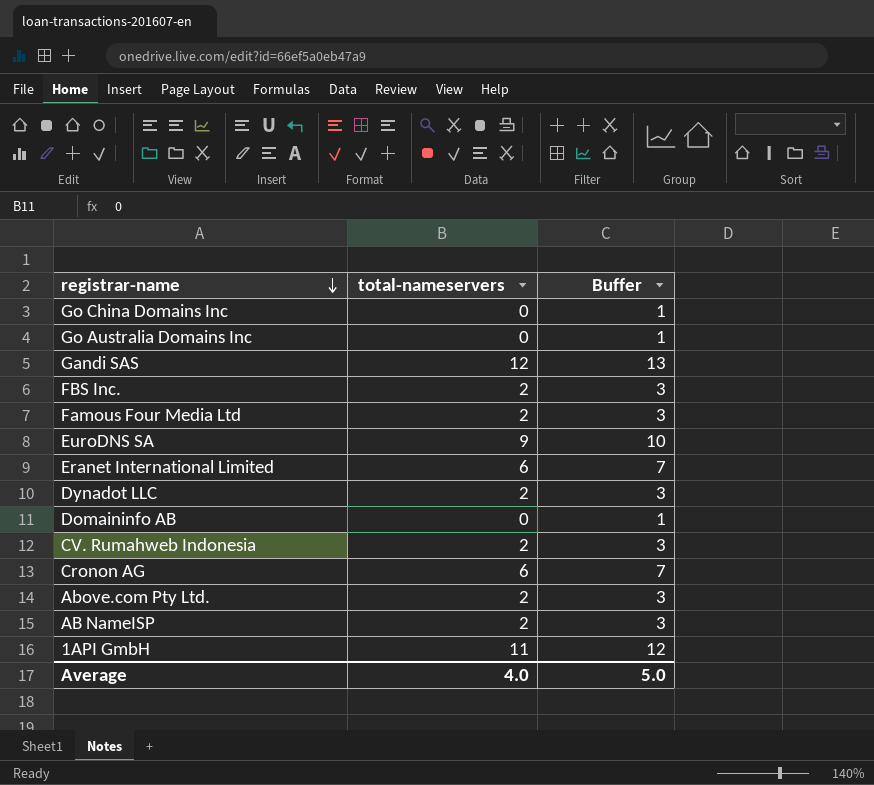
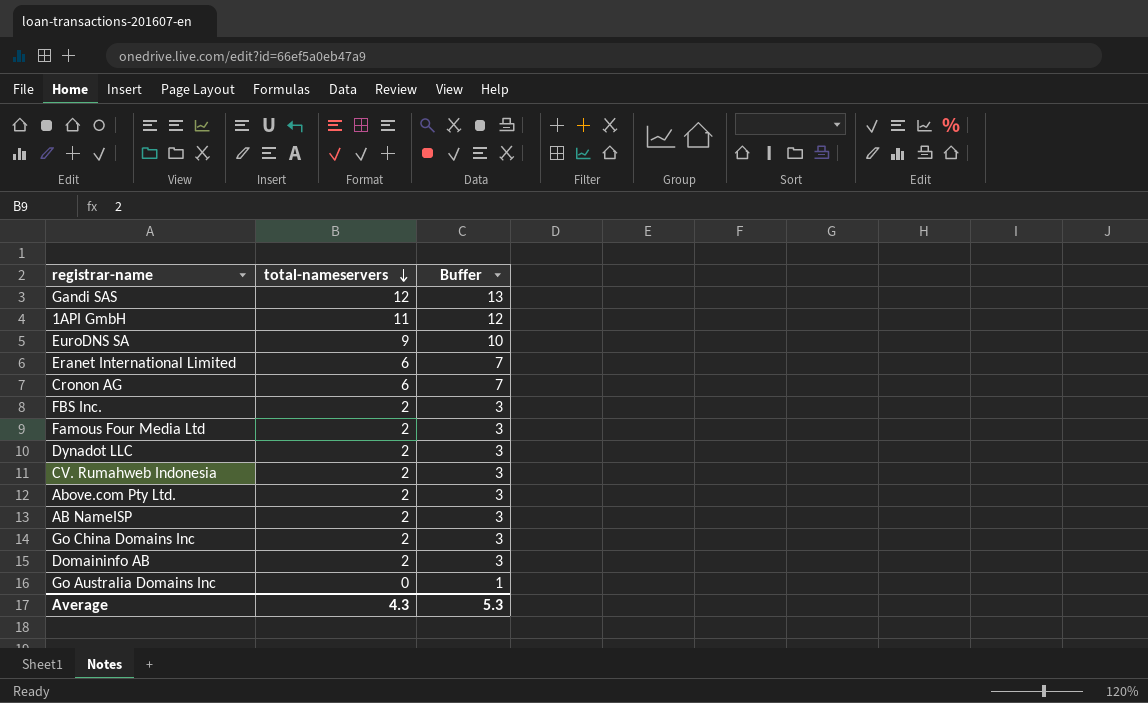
row order: registrar-name descending -> total-nameservers descending
Go China Domains Inc | total-nameservers: 0 -> 2
Go China Domains Inc | Buffer: 1 -> 3
Domaininfo AB | total-nameservers: 0 -> 2
Domaininfo AB | Buffer: 1 -> 3
Average | total-nameservers: 4.0 -> 4.3
Average | Buffer: 5.0 -> 5.3

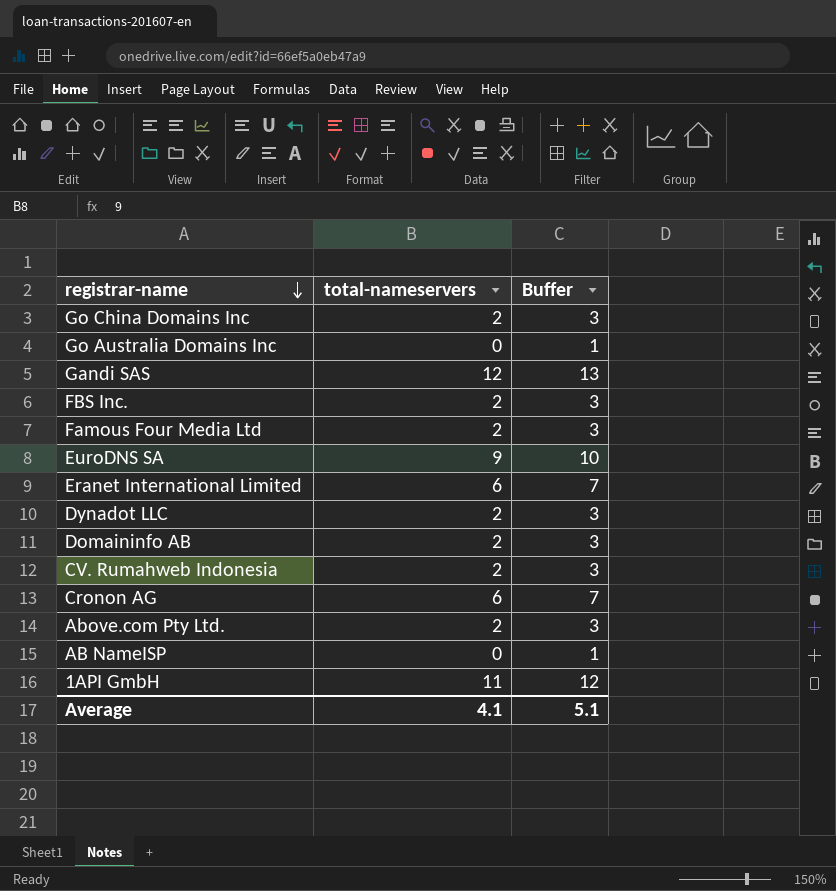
row order: total-nameservers descending -> registrar-name descending
AB NameISP | total-nameservers: 2 -> 0
AB NameISP | Buffer: 3 -> 1
Average | total-nameservers: 4.3 -> 4.1
Average | Buffer: 5.3 -> 5.1

